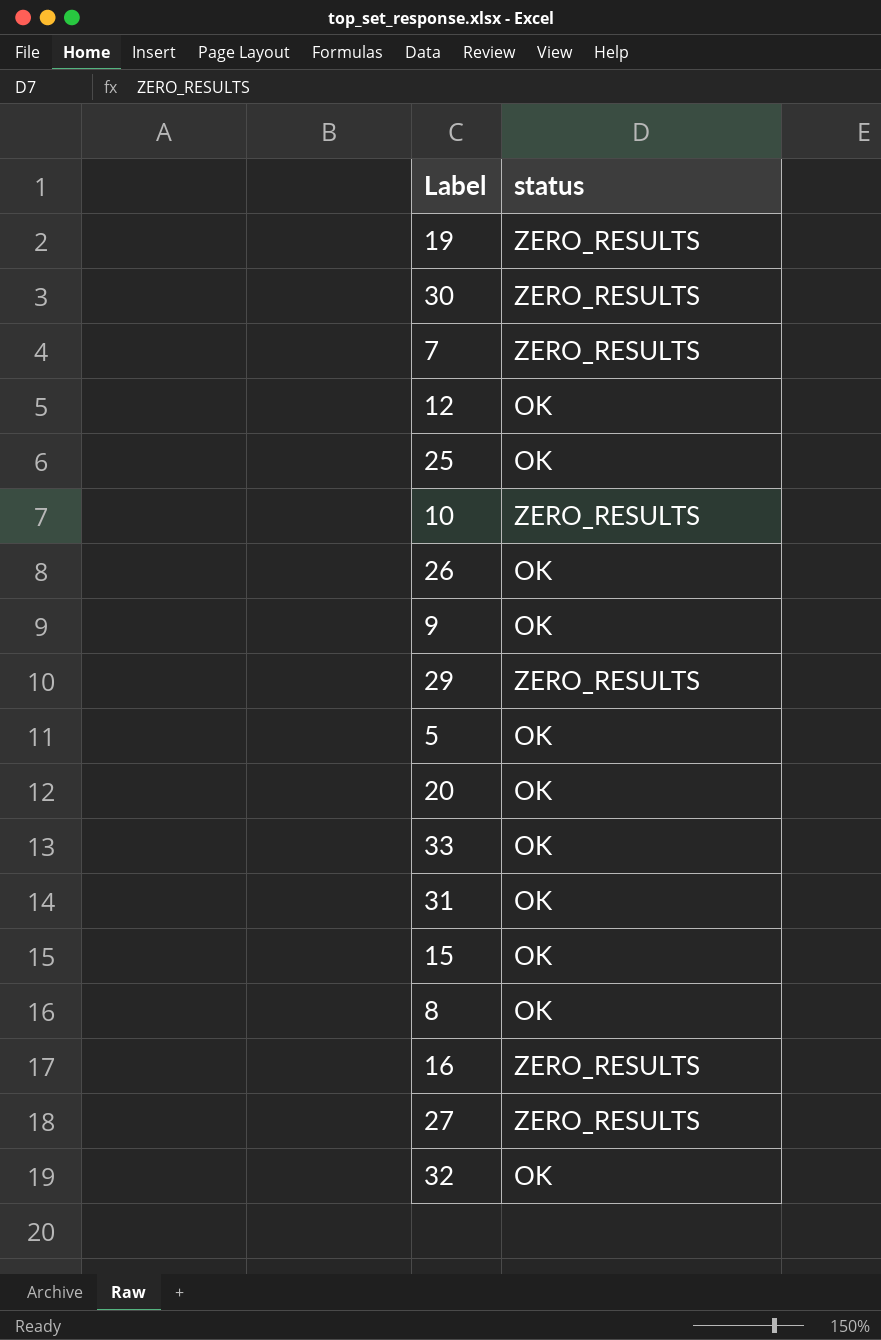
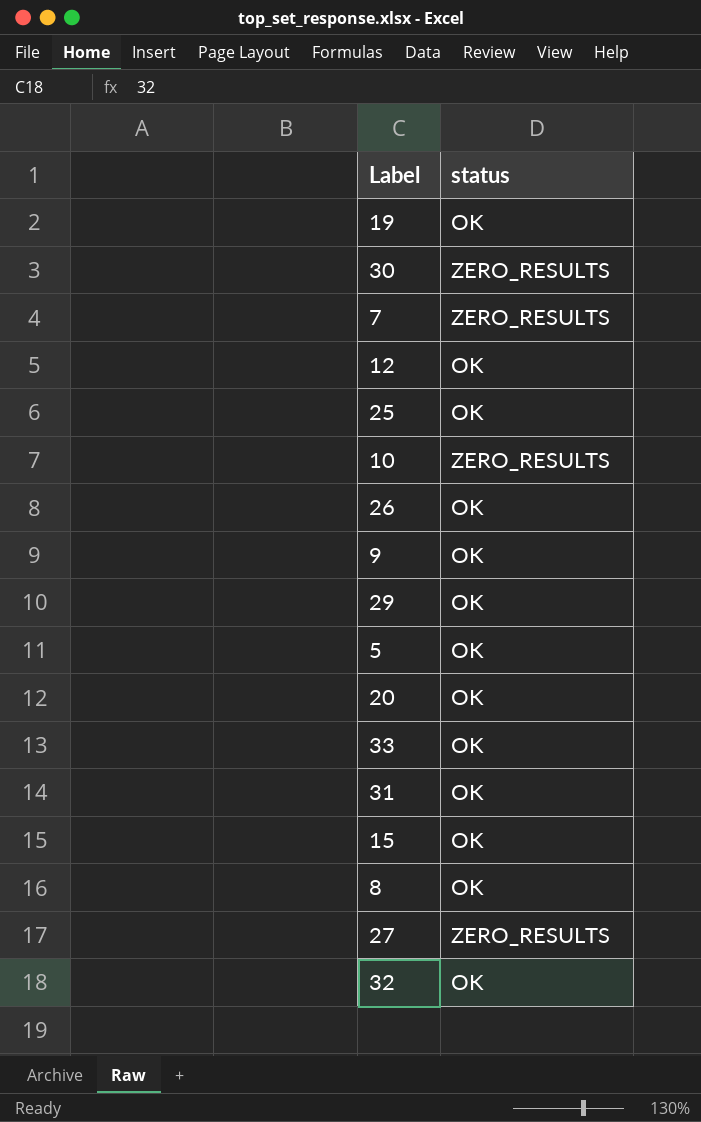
row 16: ZERO_RESULTS -> none
19 | status: ZERO_RESULTS -> OK
29 | status: ZERO_RESULTS -> OK

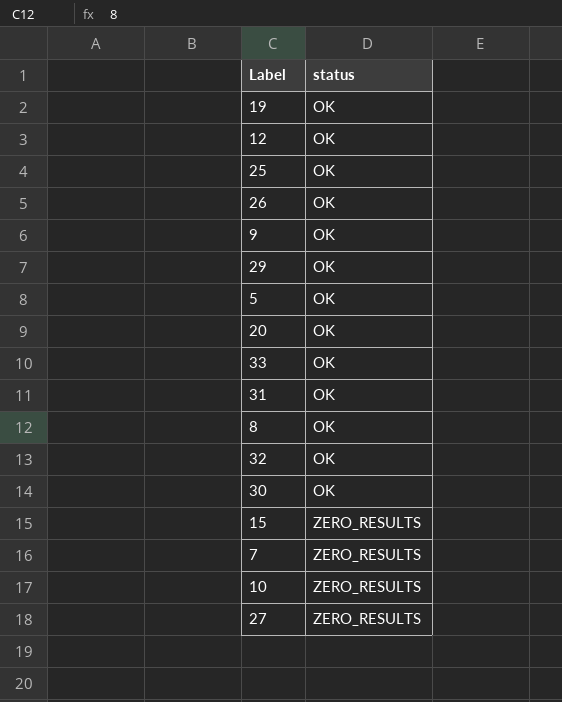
row order: none -> status ascending
30 | status: ZERO_RESULTS -> OK
15 | status: OK -> ZERO_RESULTS

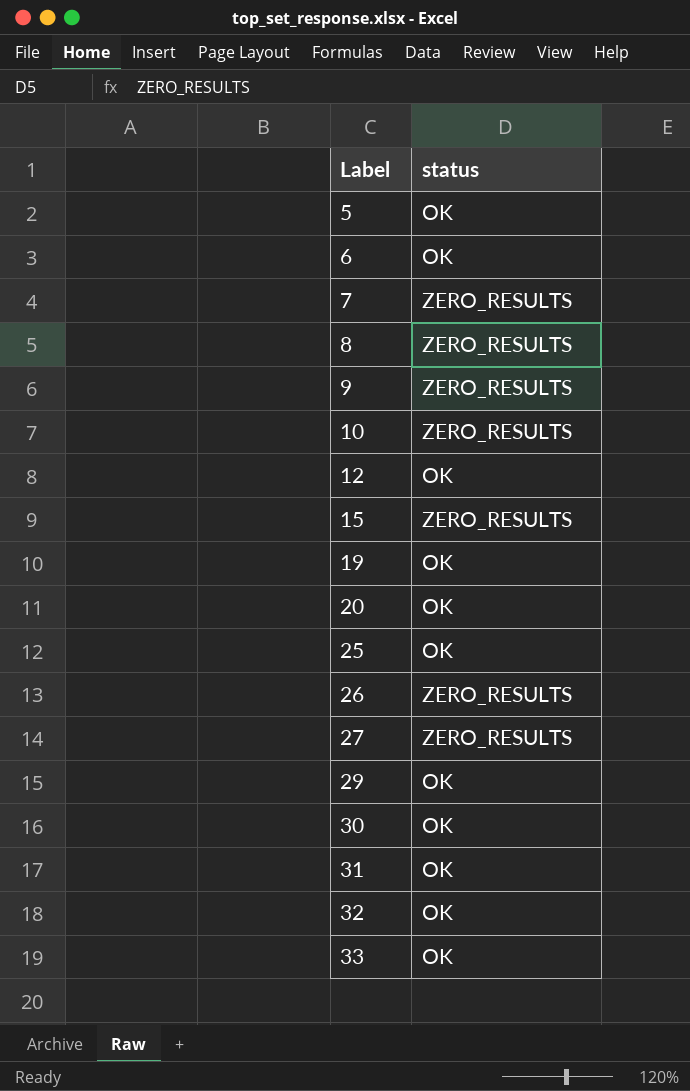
row order: status ascending -> Label ascending
row 6: none -> OK
8 | status: OK -> ZERO_RESULTS
9 | status: OK -> ZERO_RESULTS
26 | status: OK -> ZERO_RESULTS

